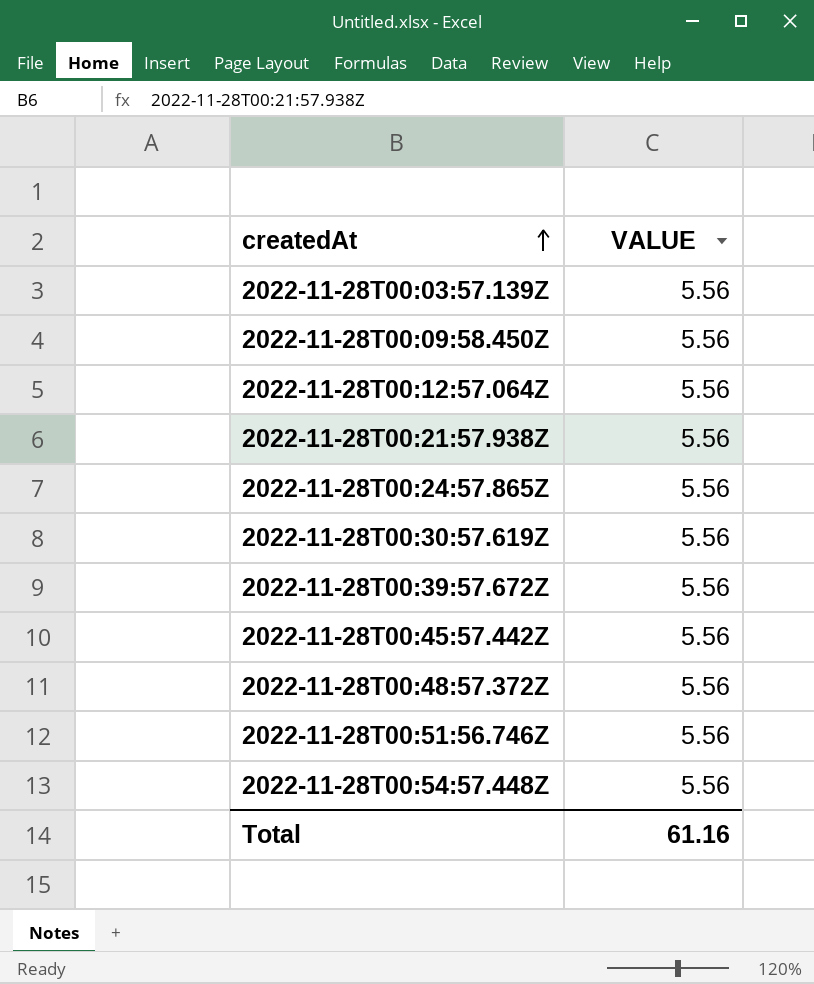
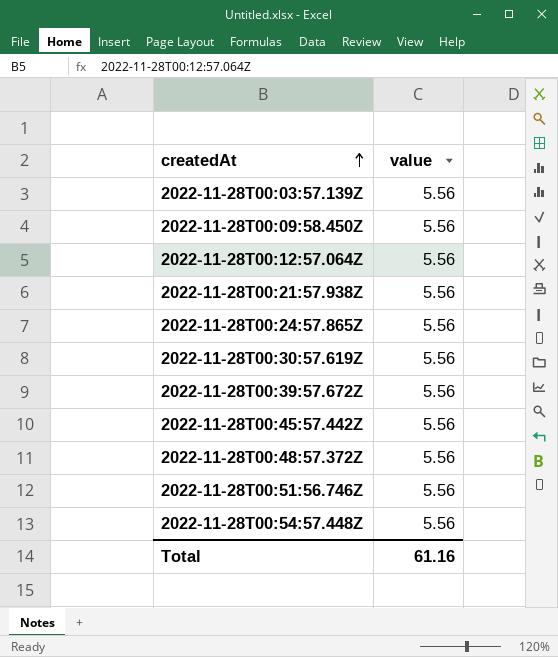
column name: VALUE -> value

